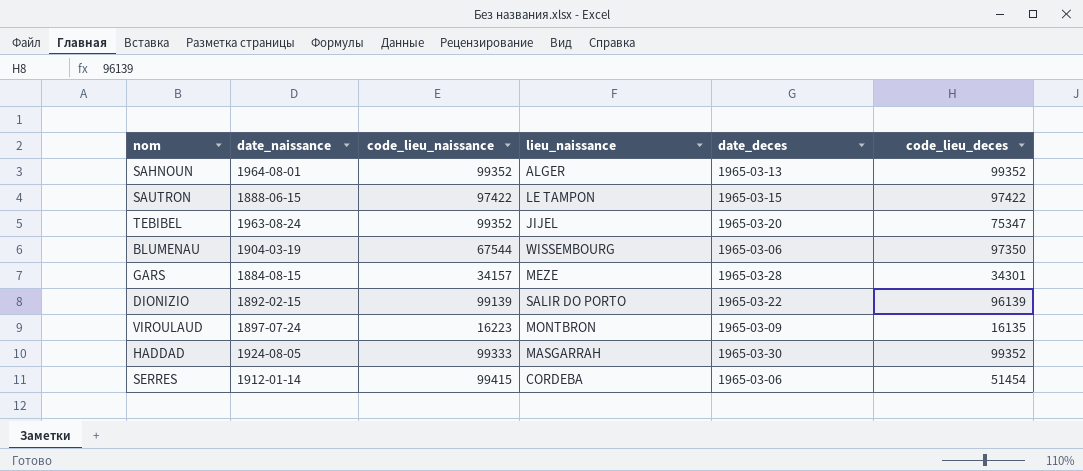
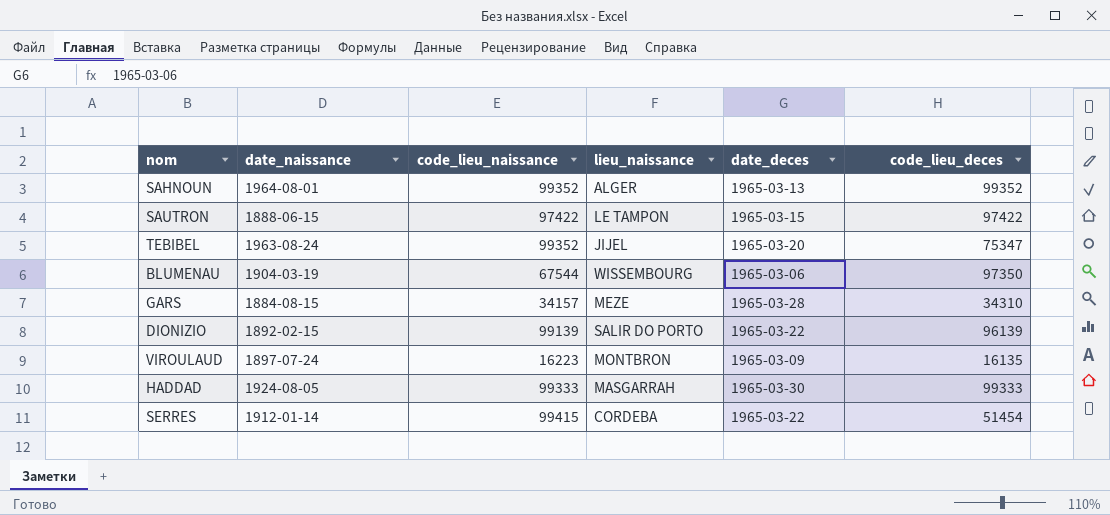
GARS | code_lieu_deces: 34301 -> 34310
HADDAD | code_lieu_deces: 99352 -> 99333
SERRES | date_deces: 1965-03-06 -> 1965-03-22

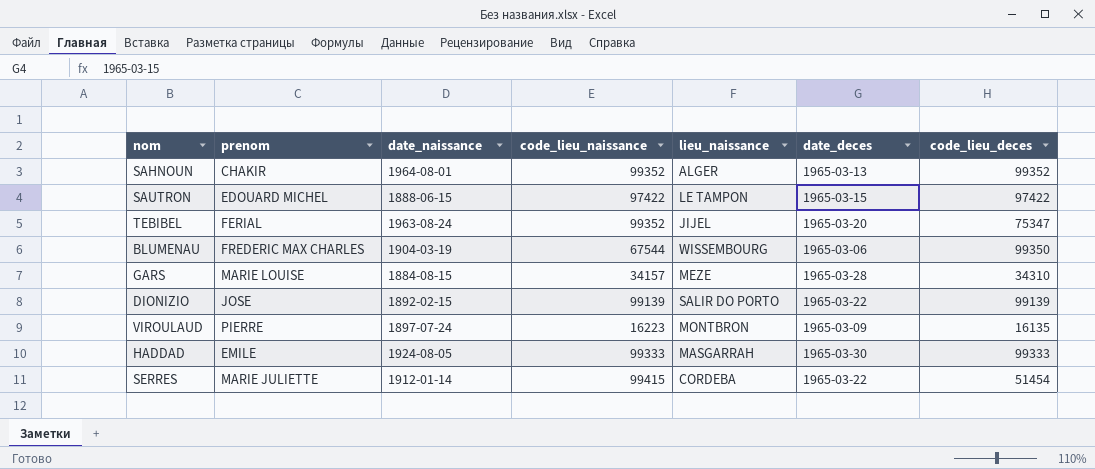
column prenom | position: none -> 2
BLUMENAU | code_lieu_deces: 97350 -> 99350
DIONIZIO | code_lieu_deces: 96139 -> 99139

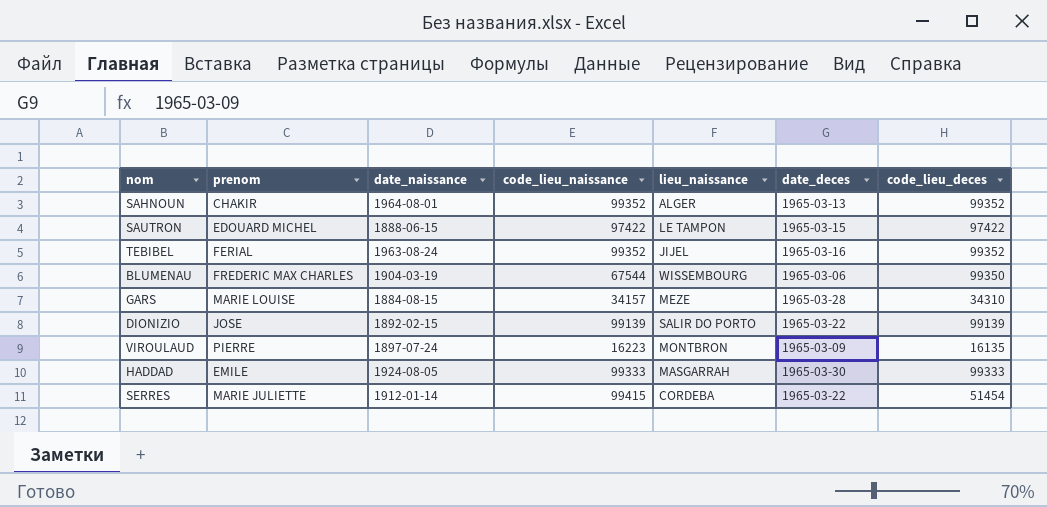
TEBIBEL | date_deces: 1965-03-20 -> 1965-03-16
TEBIBEL | code_lieu_deces: 75347 -> 99352

